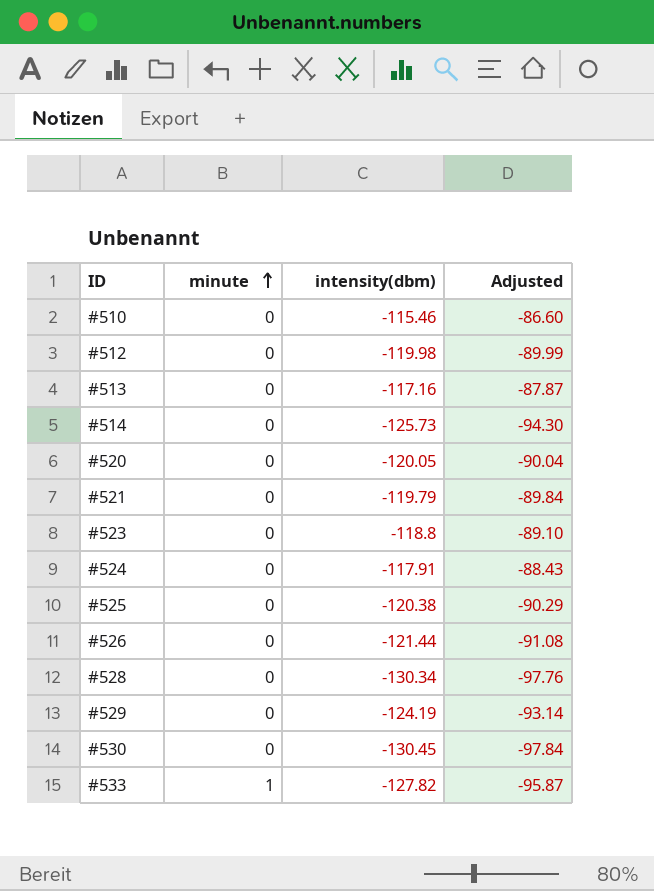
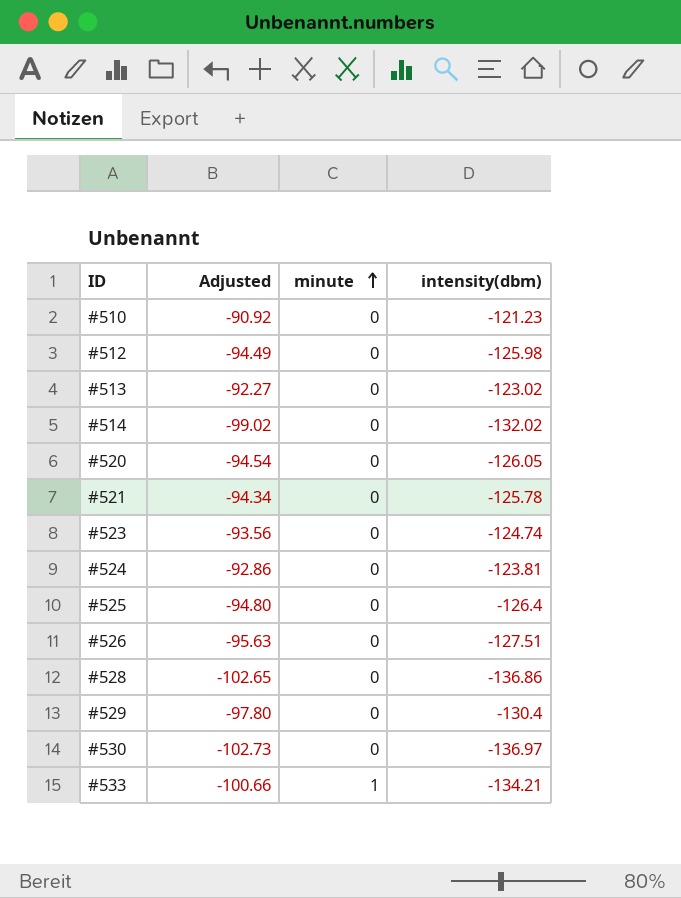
column Adjusted | position: 4 -> 2
#510 | Adjusted: -86.60 -> -90.92
#510 | intensity(dbm): -115.46 -> -121.23
#512 | Adjusted: -89.99 -> -94.49
#512 | intensity(dbm): -119.98 -> -125.98
#513 | Adjusted: -87.87 -> -92.27
#513 | intensity(dbm): -117.16 -> -123.02
#514 | Adjusted: -94.30 -> -99.02
#514 | intensity(dbm): -125.73 -> -132.02
#520 | Adjusted: -90.04 -> -94.54
#520 | intensity(dbm): -120.05 -> -126.05
#521 | Adjusted: -89.84 -> -94.34
#521 | intensity(dbm): -119.79 -> -125.78
#523 | Adjusted: -89.10 -> -93.56
#523 | intensity(dbm): -118.8 -> -124.74
#524 | Adjusted: -88.43 -> -92.86
#524 | intensity(dbm): -117.91 -> -123.81
#525 | Adjusted: -90.29 -> -94.80
#525 | intensity(dbm): -120.38 -> -126.4
#526 | Adjusted: -91.08 -> -95.63
#526 | intensity(dbm): -121.44 -> -127.51
#528 | Adjusted: -97.76 -> -102.65
#528 | intensity(dbm): -130.34 -> -136.86
#529 | Adjusted: -93.14 -> -97.80
#529 | intensity(dbm): -124.19 -> -130.4
#530 | Adjusted: -97.84 -> -102.73
#530 | intensity(dbm): -130.45 -> -136.97
#533 | Adjusted: -95.87 -> -100.66
#533 | intensity(dbm): -127.82 -> -134.21

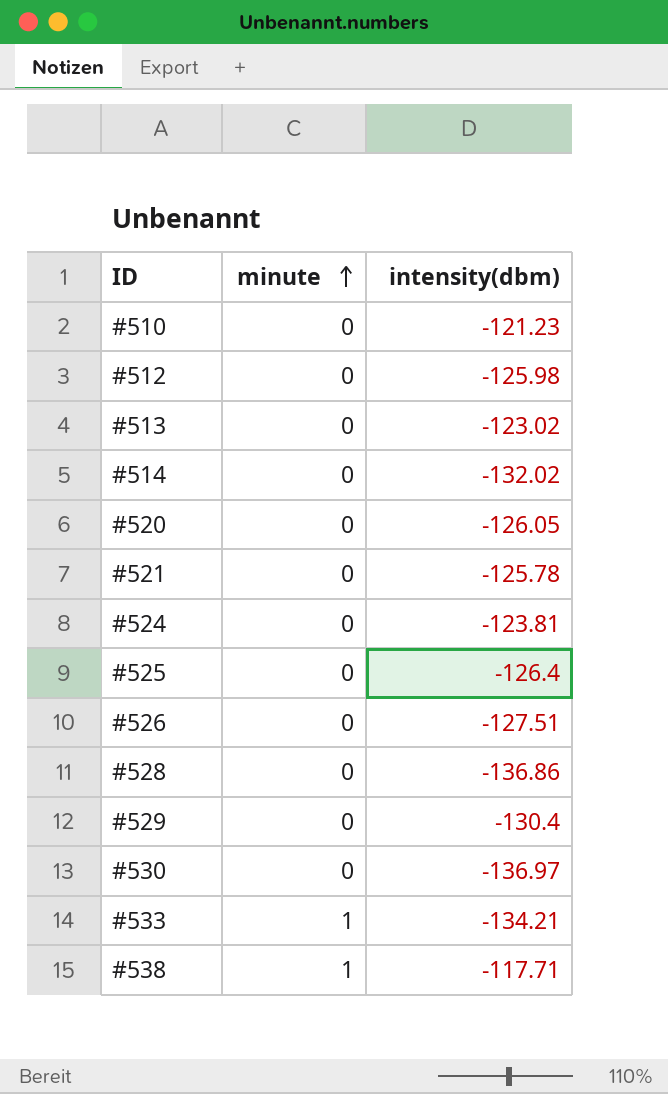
column Adjusted | formula: [intensity(dbm)] * 0.75 -> none
row #523: -93.56 | 0 | -124.74 -> none
row #538: none -> 1 | -117.71

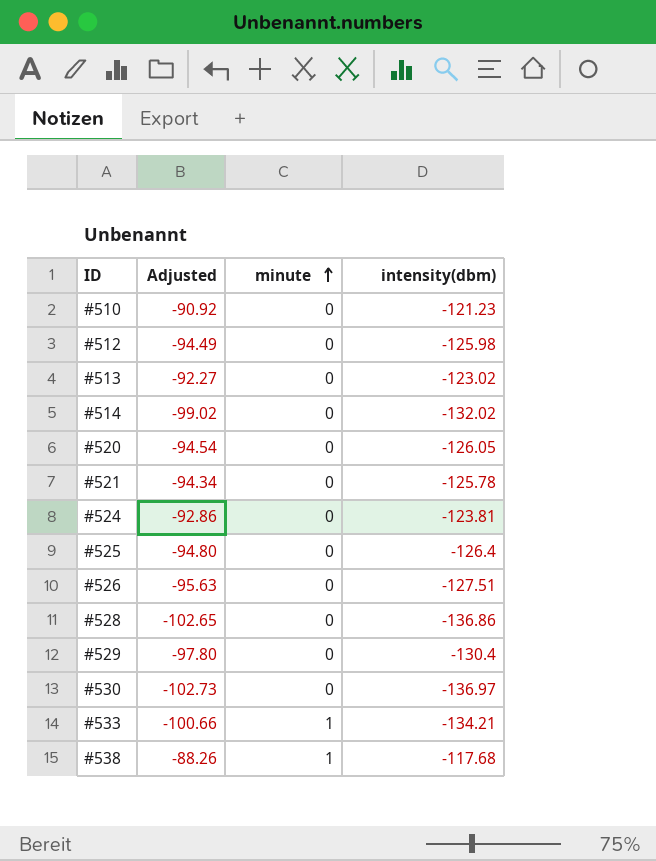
column Adjusted | formula: none -> [intensity(dbm)] * 0.75
#538 | intensity(dbm): -117.71 -> -117.68

